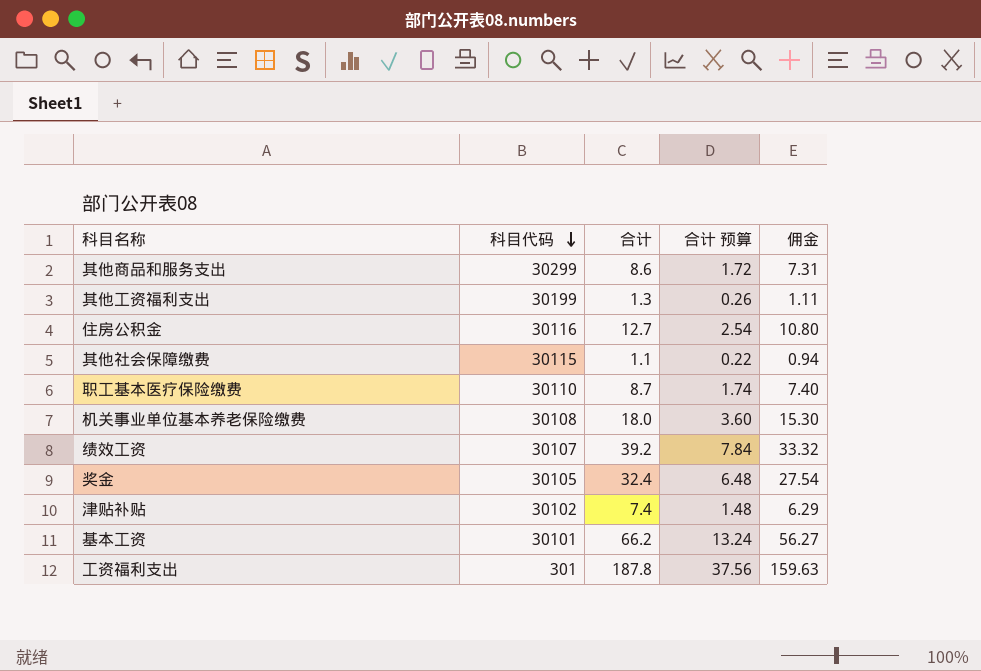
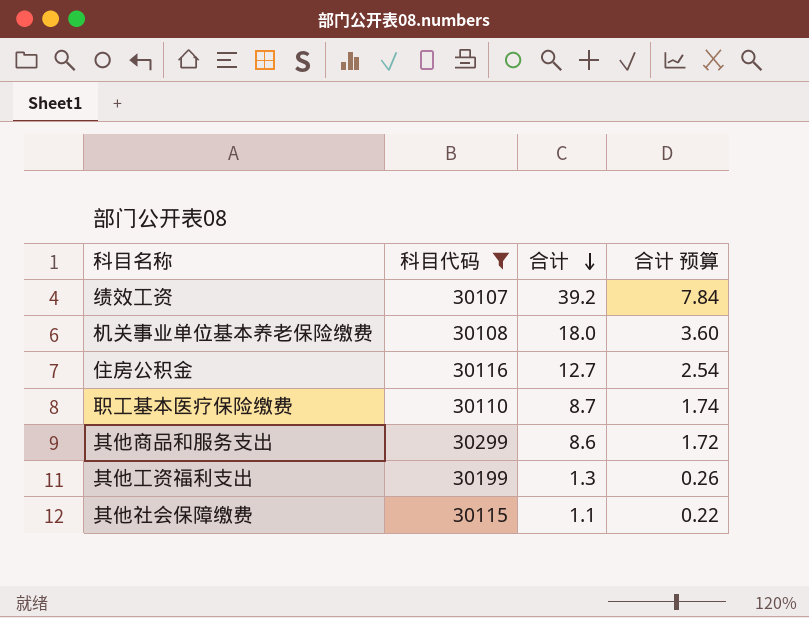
filter: none -> 科目代码 >= 30107
row order: 科目代码 descending -> 合计 descending
column 佣金 | formula: [合计] * 0.85 -> none

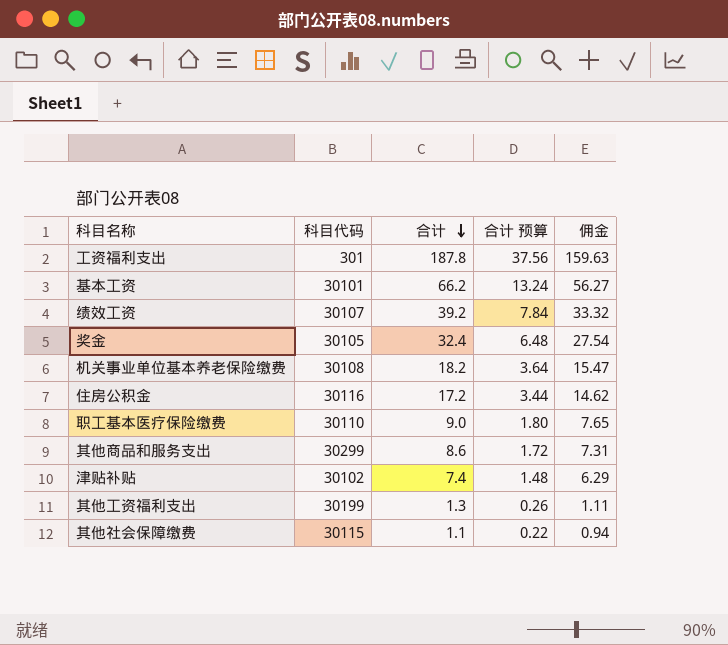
filter: 科目代码 >= 30107 -> none
column 佣金 | formula: none -> [合计] * 0.85
机关事业单位基本养老保险缴费 | 合计: 18.0 -> 18.2
机关事业单位基本养老保险缴费 | 合计 预算: 3.60 -> 3.64
住房公积金 | 合计: 12.7 -> 17.2
住房公积金 | 合计 预算: 2.54 -> 3.44
职工基本医疗保险缴费 | 合计: 8.7 -> 9.0
职工基本医疗保险缴费 | 合计 预算: 1.74 -> 1.80

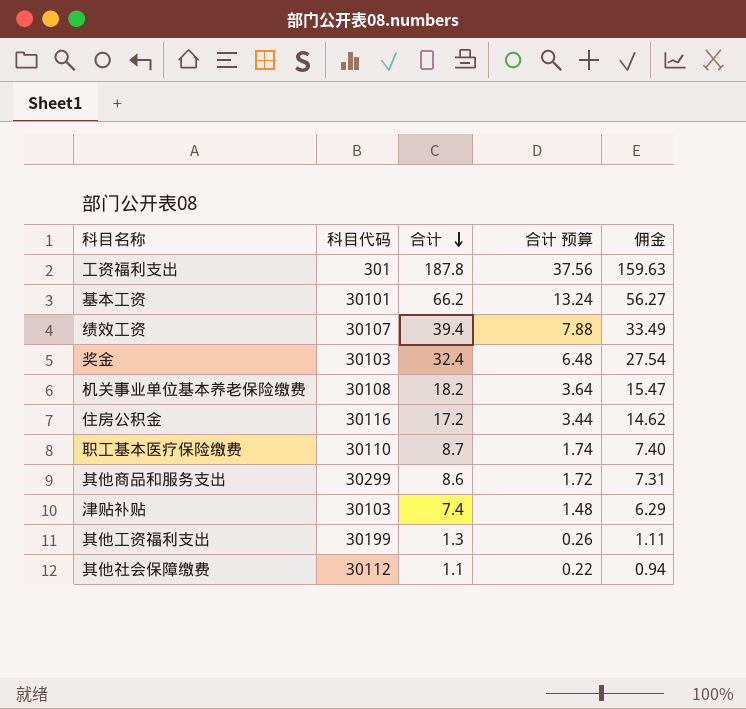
绩效工资 | 合计: 39.2 -> 39.4
绩效工资 | 合计 预算: 7.84 -> 7.88
绩效工资 | 佣金: 33.32 -> 33.49
奖金 | 科目代码: 30105 -> 30103
职工基本医疗保险缴费 | 合计: 9.0 -> 8.7
职工基本医疗保险缴费 | 合计 预算: 1.80 -> 1.74
职工基本医疗保险缴费 | 佣金: 7.65 -> 7.40
津贴补贴 | 科目代码: 30102 -> 30103
其他社会保障缴费 | 科目代码: 30115 -> 30112

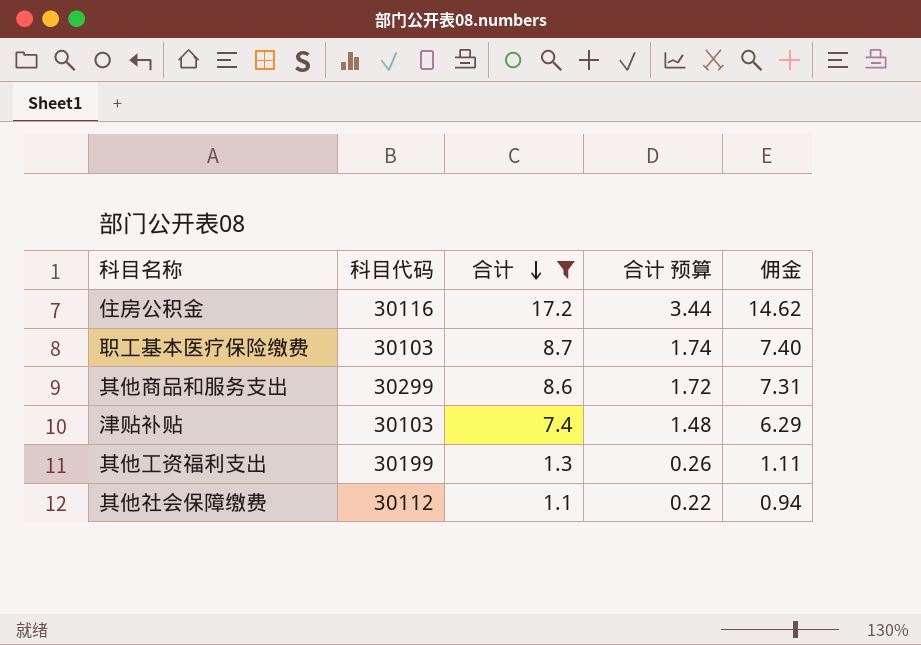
filter: none -> 合计 <= 17.2
职工基本医疗保险缴费 | 科目代码: 30110 -> 30103

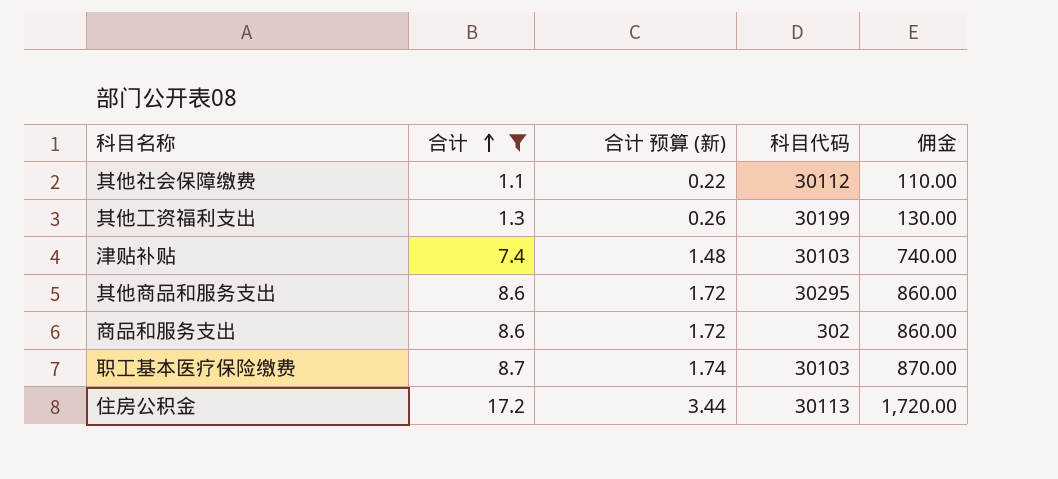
row order: 合计 descending -> 合计 ascending
column name: 合计 预算 -> 合计 预算 (新)
column 科目代码 | position: 2 -> 4
column 佣金 | formula: [合计] * 0.85 -> [合计] * 100
其他商品和服务支出 | 科目代码: 30299 -> 30295
row 商品和服务支出: none -> 8.6 | 1.72 | 302 | 860.00
住房公积金 | 科目代码: 30116 -> 30113

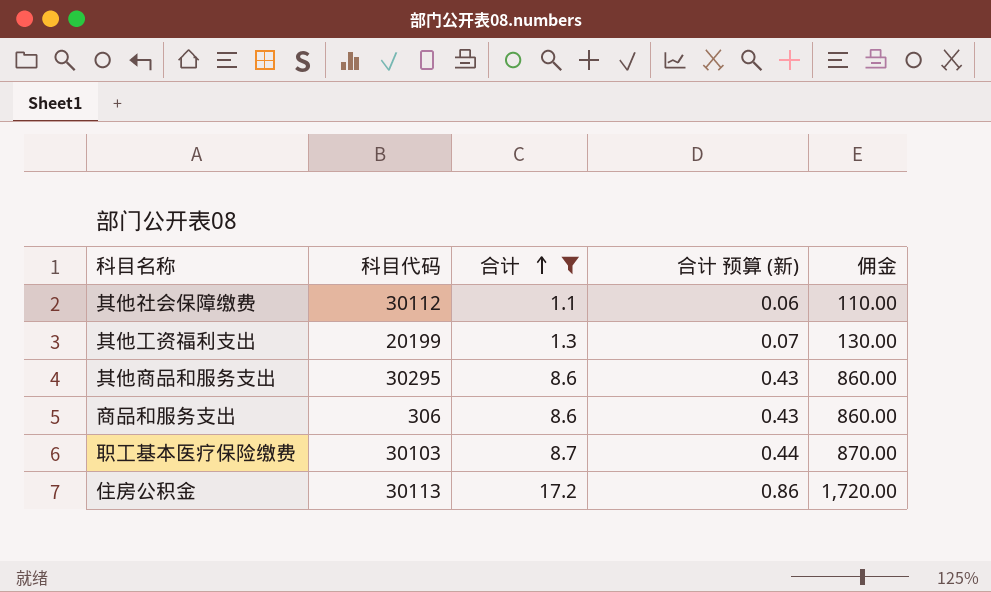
column 科目代码 | position: 4 -> 2
column 合计 预算 (新) | formula: [合计] * 0.2 -> [合计] * 0.05
row 津贴补贴: 7.4 | 1.48 | 30103 | 740.00 -> none
其他工资福利支出 | 科目代码: 30199 -> 20199
商品和服务支出 | 科目代码: 302 -> 306

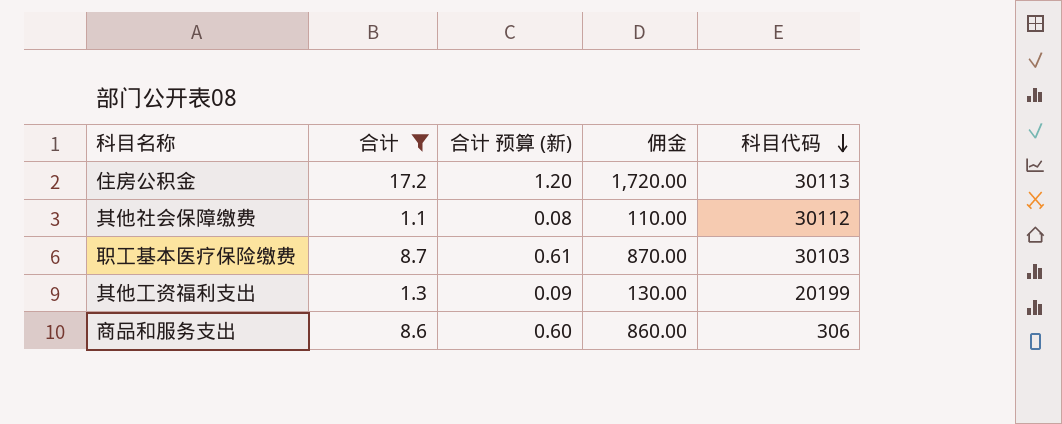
row order: 合计 ascending -> 科目代码 descending
column 合计 预算 (新) | formula: [合计] * 0.05 -> [合计] * 0.07
column 科目代码 | position: 2 -> 5
row 其他商品和服务支出: 30295 | 8.6 | 0.43 | 860.00 -> none

